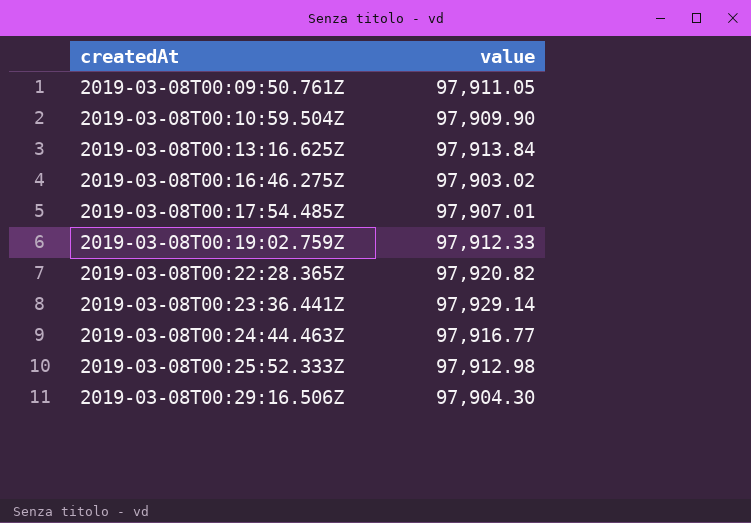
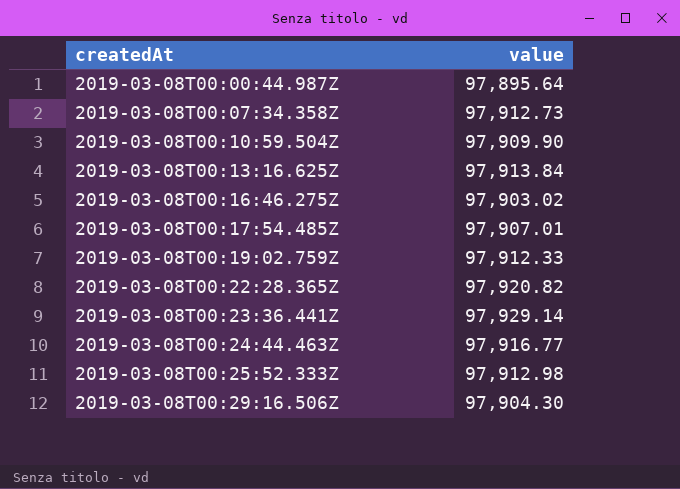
row 2019-03-08T00:09:50.761Z: 97,911.05 -> none
row 2019-03-08T00:00:44.987Z: none -> 97,895.64
row 2019-03-08T00:07:34.358Z: none -> 97,912.73

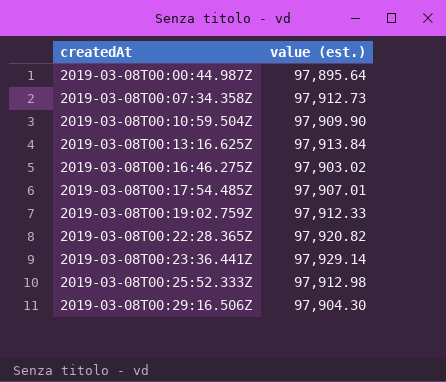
column name: value -> value (est.)
row 2019-03-08T00:24:44.463Z: 97,916.77 -> none

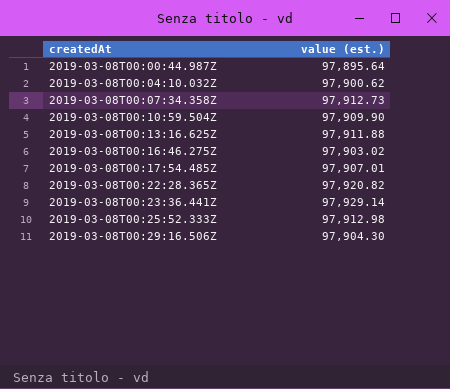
row 2019-03-08T00:19:02.759Z: 97,912.33 -> none
row 2019-03-08T00:04:10.032Z: none -> 97,900.62
2019-03-08T00:13:16.625Z | value (est.): 97,913.84 -> 97,911.88

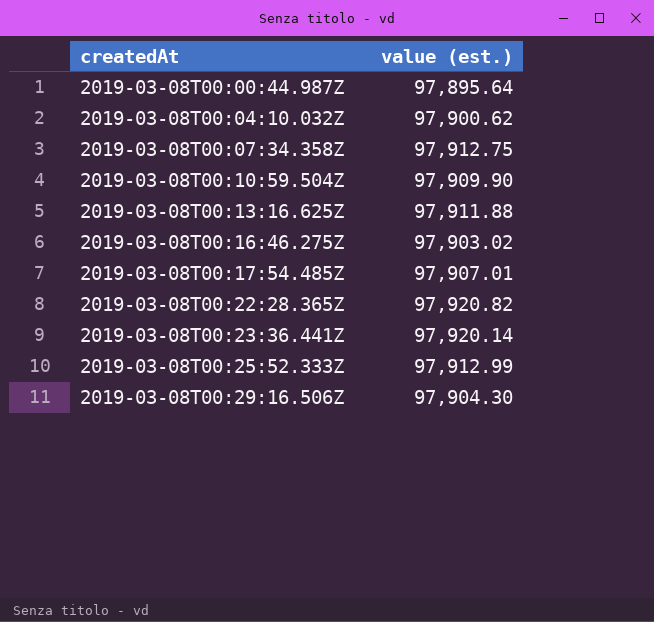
2019-03-08T00:07:34.358Z | value (est.): 97,912.73 -> 97,912.75
2019-03-08T00:23:36.441Z | value (est.): 97,929.14 -> 97,920.14
2019-03-08T00:25:52.333Z | value (est.): 97,912.98 -> 97,912.99

